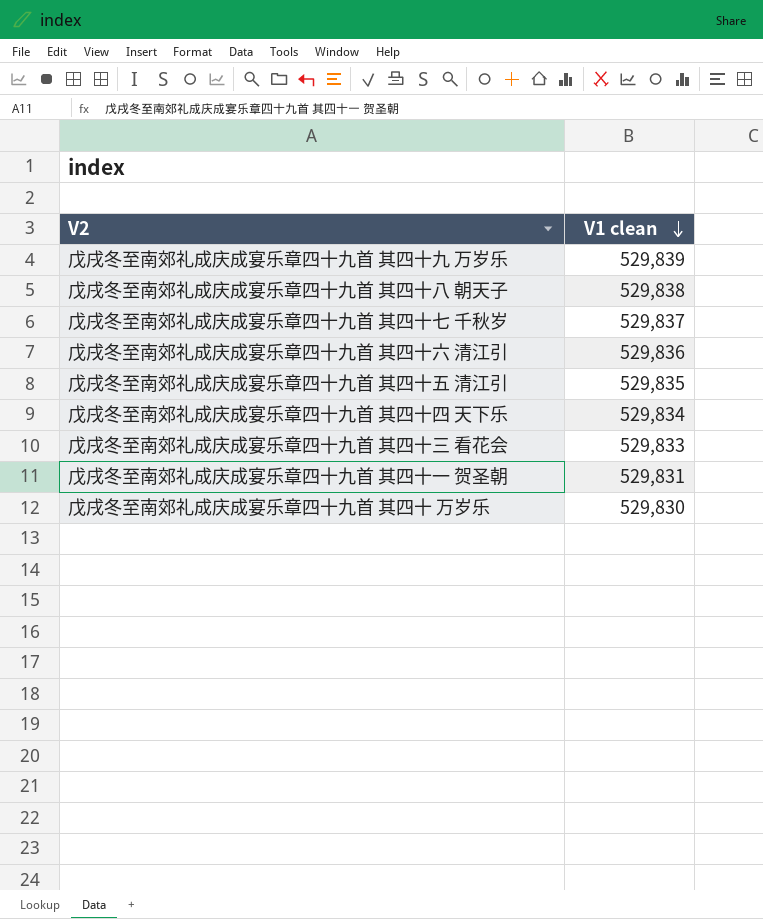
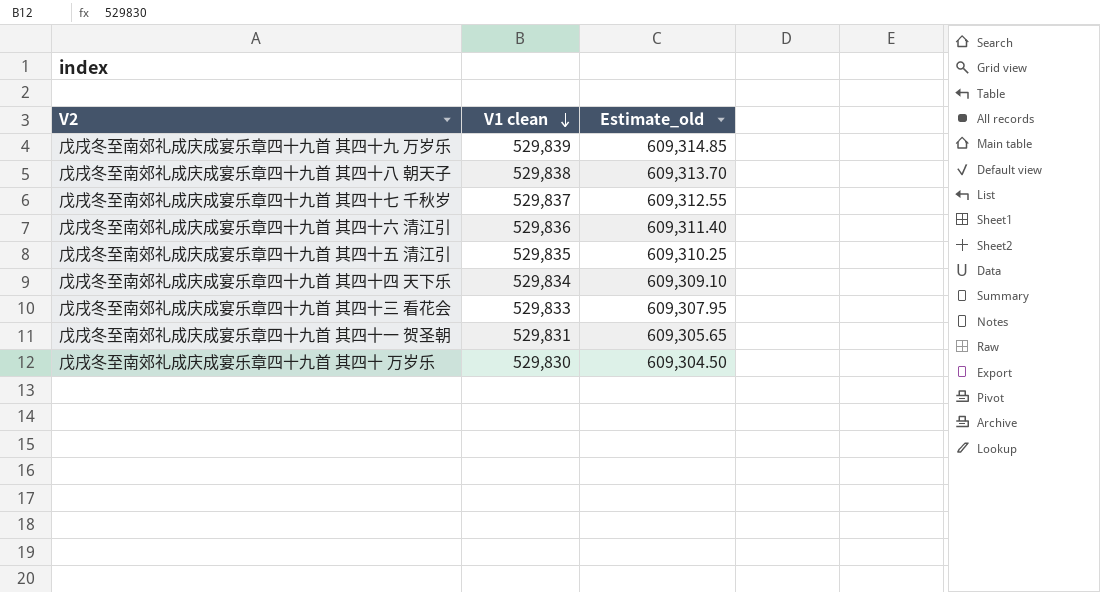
column Estimate_old | formula: none -> [V1 clean] * 1.15

